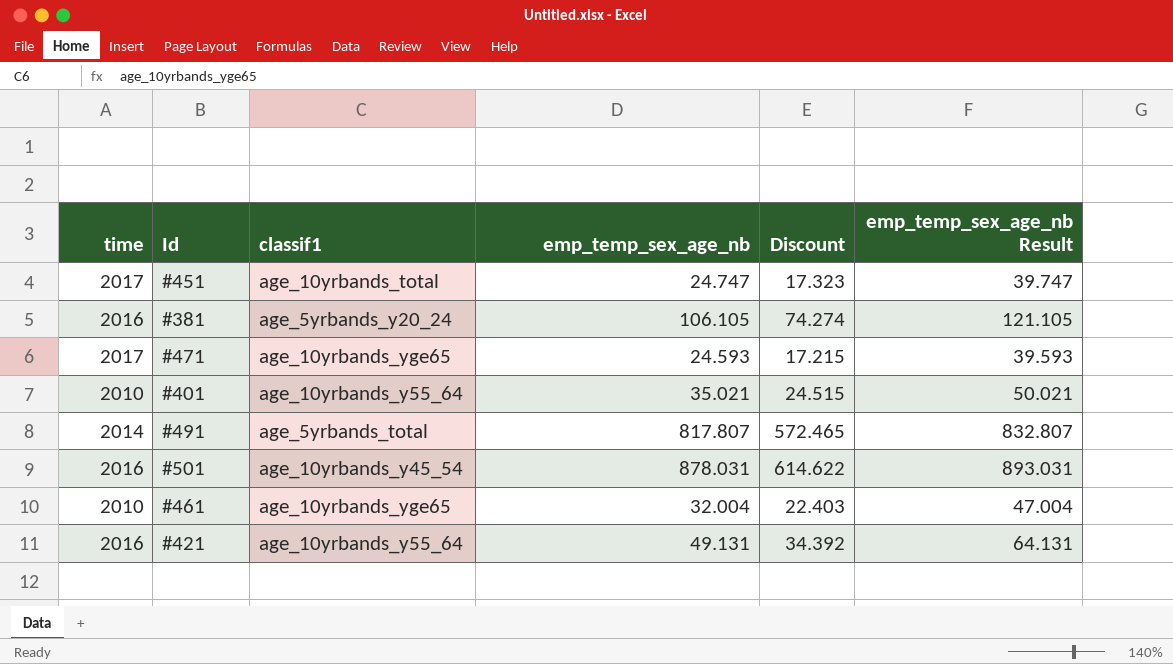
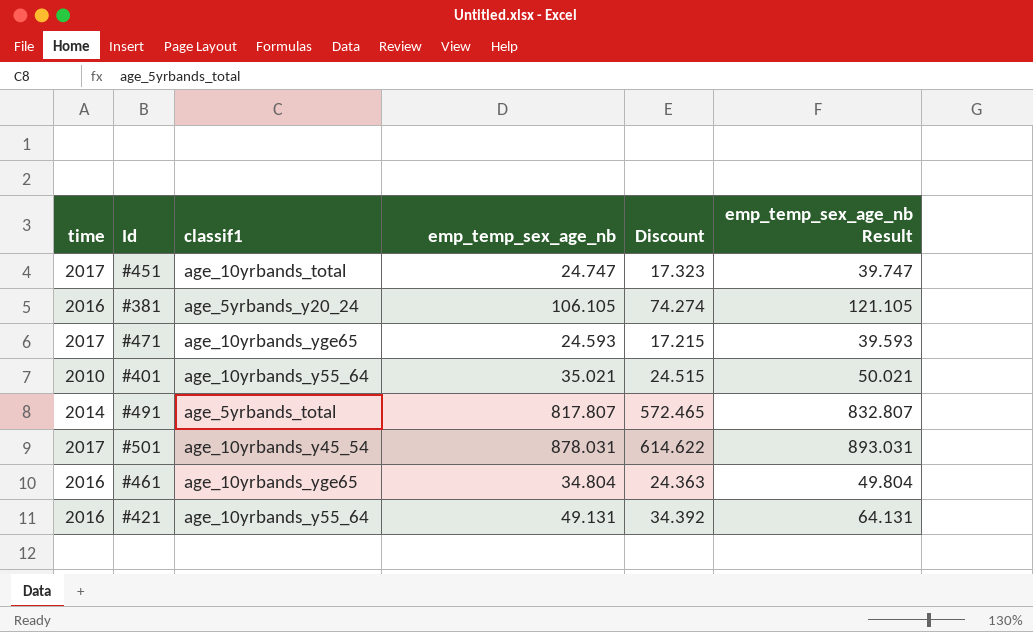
#501 | time: 2016 -> 2017
#461 | time: 2010 -> 2016
#461 | emp_temp_sex_age_nb: 32.004 -> 34.804
#461 | Discount: 22.403 -> 24.363
#461 | emp_temp_sex_age_nb Result: 47.004 -> 49.804

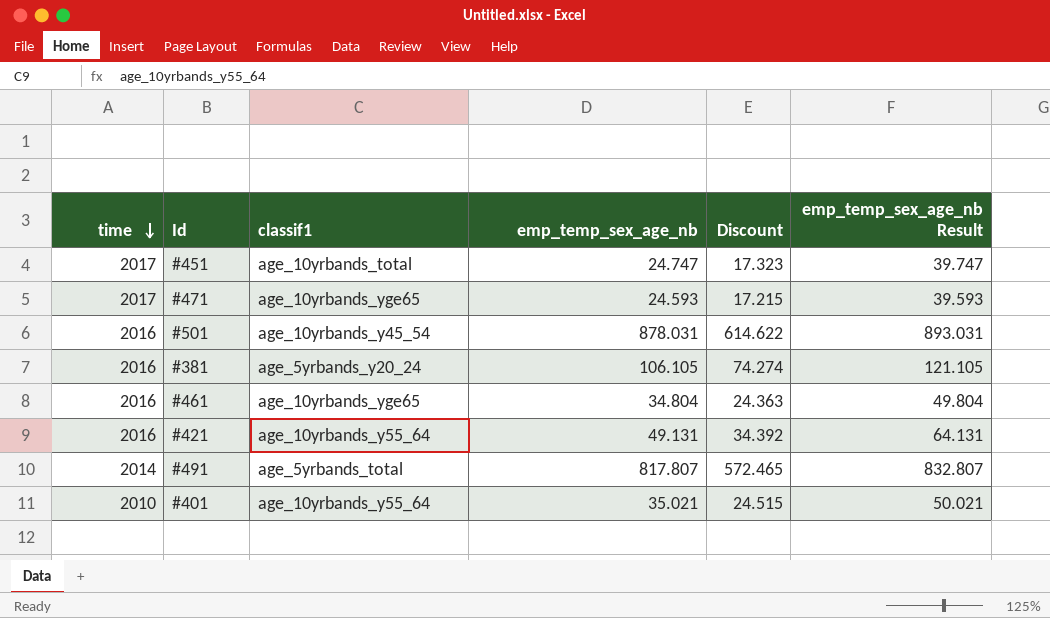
row order: none -> time descending
#501 | time: 2017 -> 2016

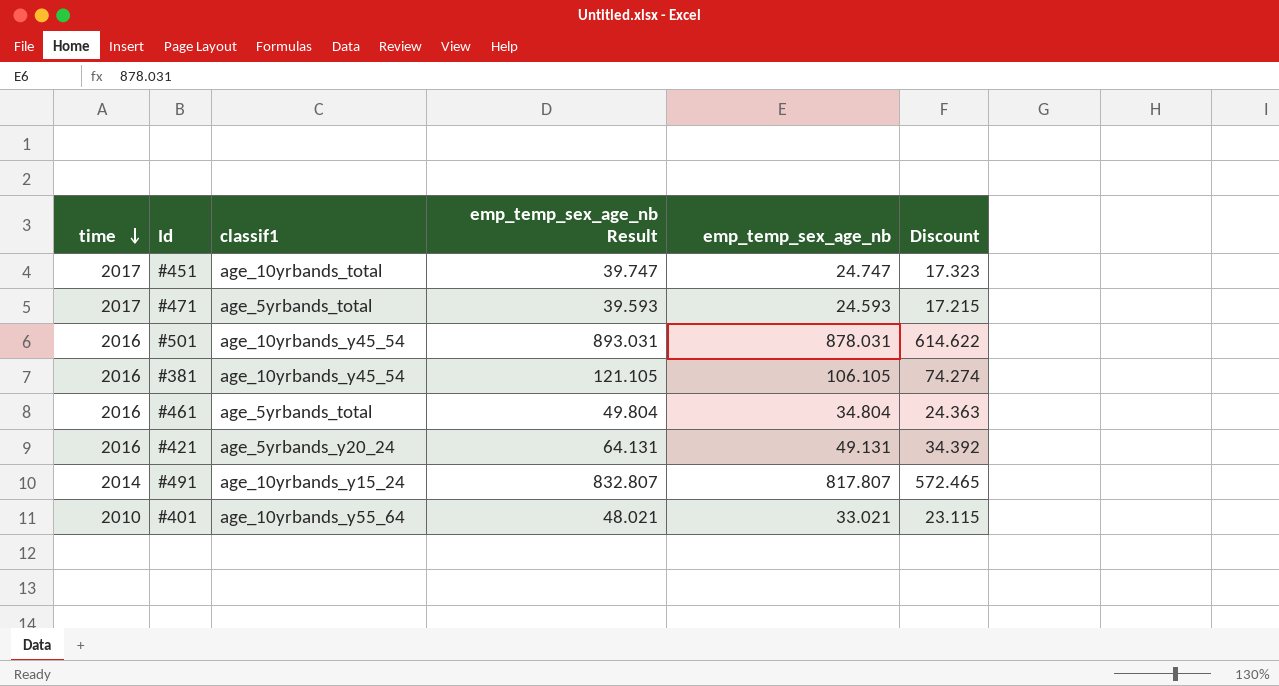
column emp_temp_sex_age_nb Result | position: 6 -> 4
#471 | classif1: age_10yrbands_yge65 -> age_5yrbands_total
#381 | classif1: age_5yrbands_y20_24 -> age_10yrbands_y45_54
#461 | classif1: age_10yrbands_yge65 -> age_5yrbands_total
#421 | classif1: age_10yrbands_y55_64 -> age_5yrbands_y20_24
#491 | classif1: age_5yrbands_total -> age_10yrbands_y15_24
#401 | emp_temp_sex_age_nb Result: 50.021 -> 48.021
#401 | emp_temp_sex_age_nb: 35.021 -> 33.021
#401 | Discount: 24.515 -> 23.115

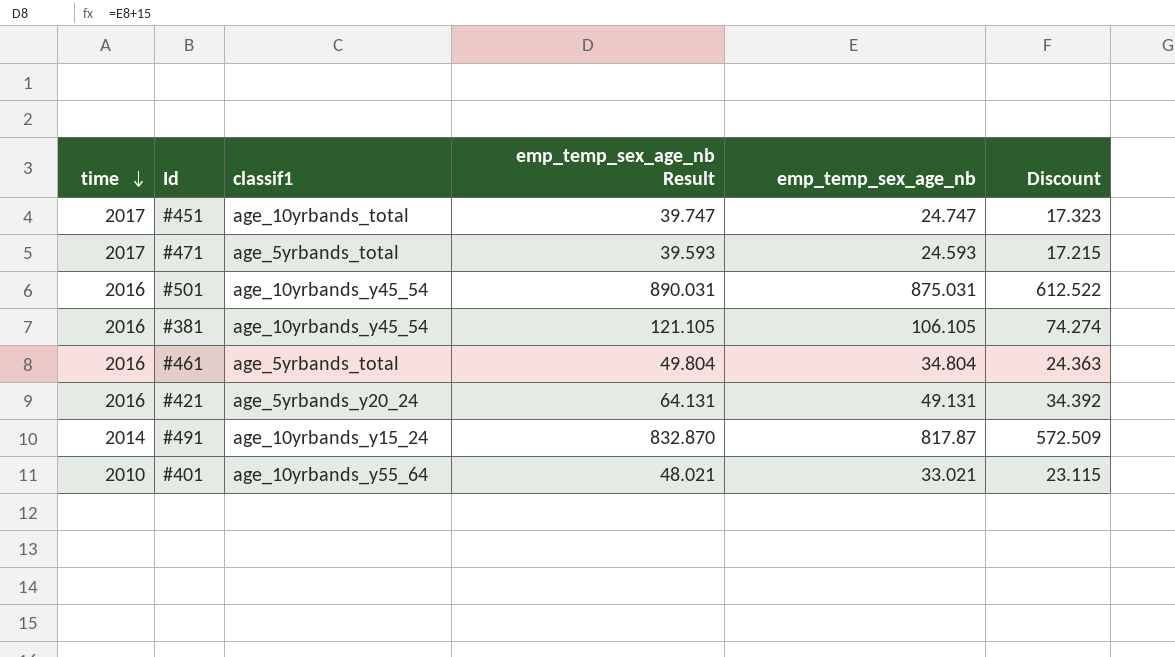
#501 | emp_temp_sex_age_nb Result: 893.031 -> 890.031
#501 | emp_temp_sex_age_nb: 878.031 -> 875.031
#501 | Discount: 614.622 -> 612.522
#491 | emp_temp_sex_age_nb Result: 832.807 -> 832.870
#491 | emp_temp_sex_age_nb: 817.807 -> 817.87
#491 | Discount: 572.465 -> 572.509

